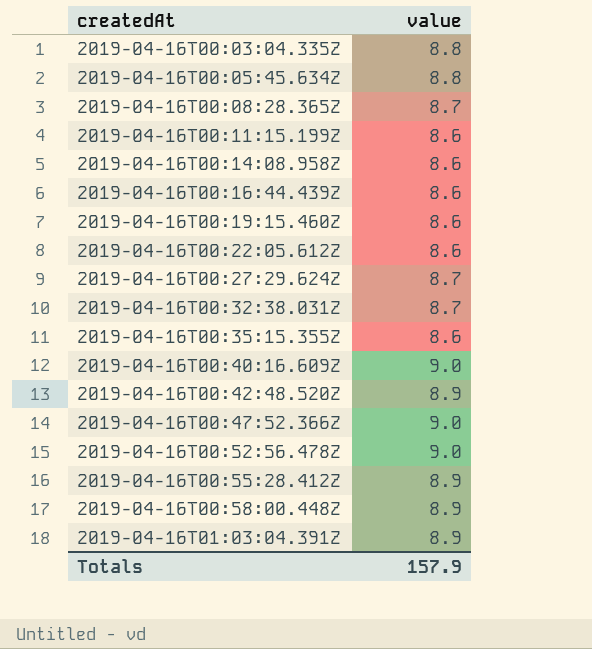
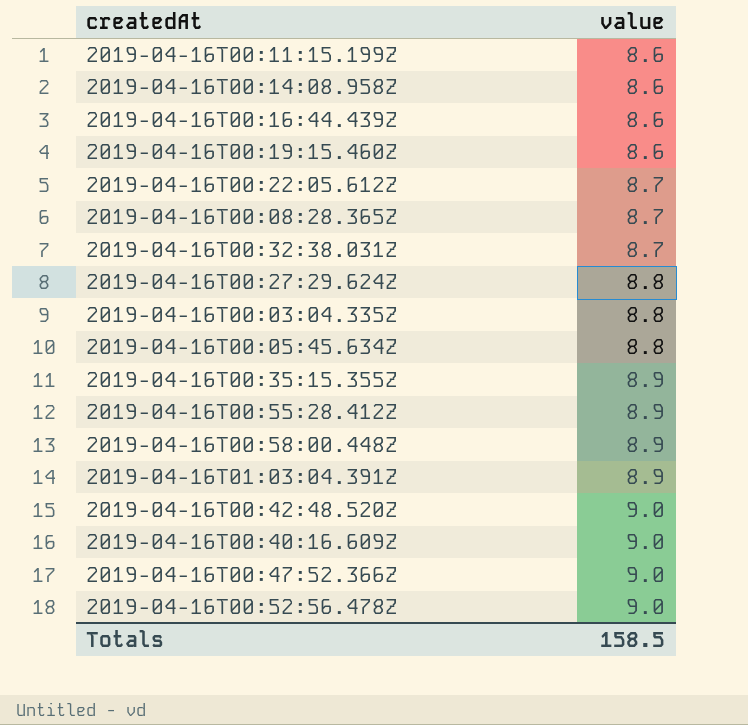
row order: createdAt ascending -> value ascending
2019-04-16T00:22:05.612Z | value: 8.6 -> 8.7
2019-04-16T00:27:29.624Z | value: 8.7 -> 8.8
2019-04-16T00:35:15.355Z | value: 8.6 -> 8.9
2019-04-16T00:42:48.520Z | value: 8.9 -> 9.0
Totals | value: 157.9 -> 158.5

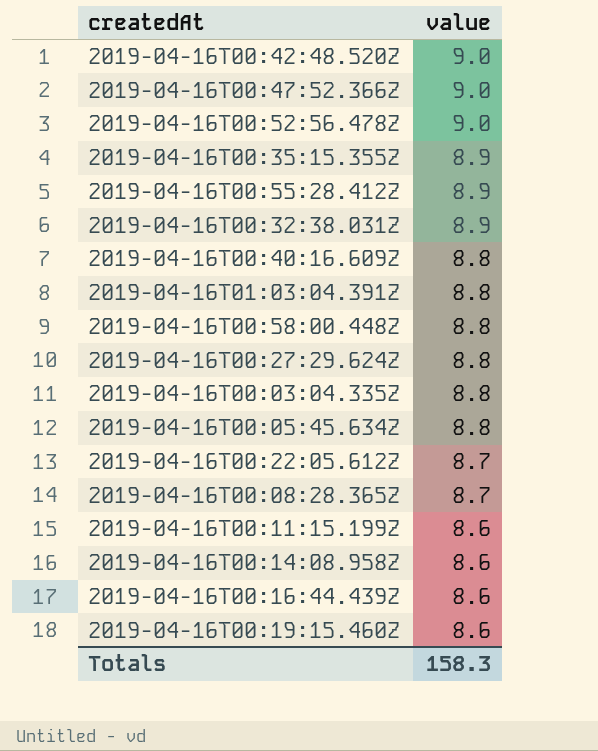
row order: value ascending -> value descending
2019-04-16T00:32:38.031Z | value: 8.7 -> 8.9
2019-04-16T00:40:16.609Z | value: 9.0 -> 8.8
2019-04-16T01:03:04.391Z | value: 8.9 -> 8.8
2019-04-16T00:58:00.448Z | value: 8.9 -> 8.8
Totals | value: 158.5 -> 158.3

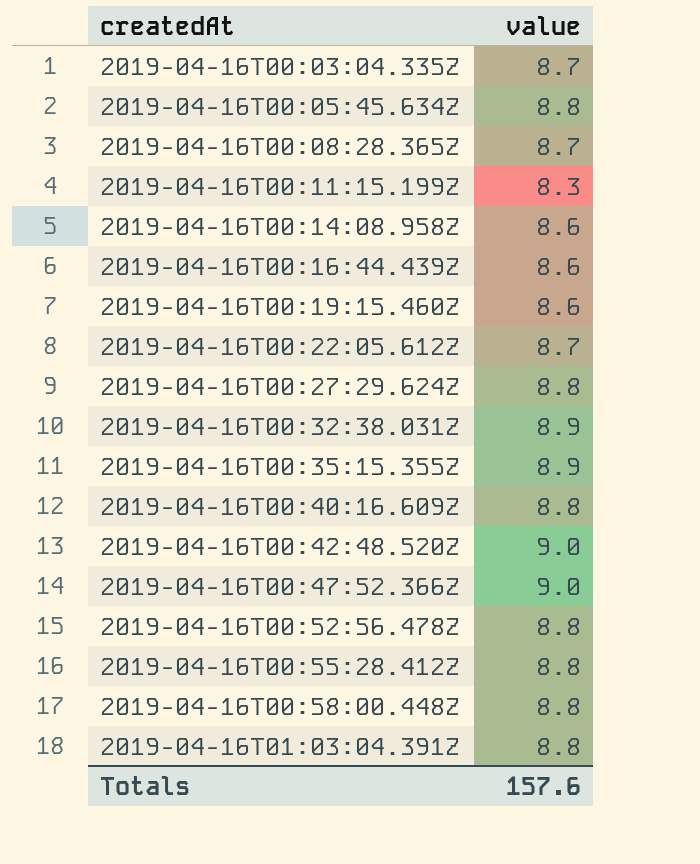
row order: value descending -> createdAt ascending
2019-04-16T00:03:04.335Z | value: 8.8 -> 8.7
2019-04-16T00:11:15.199Z | value: 8.6 -> 8.3
2019-04-16T00:52:56.478Z | value: 9.0 -> 8.8
2019-04-16T00:55:28.412Z | value: 8.9 -> 8.8
Totals | value: 158.3 -> 157.6

